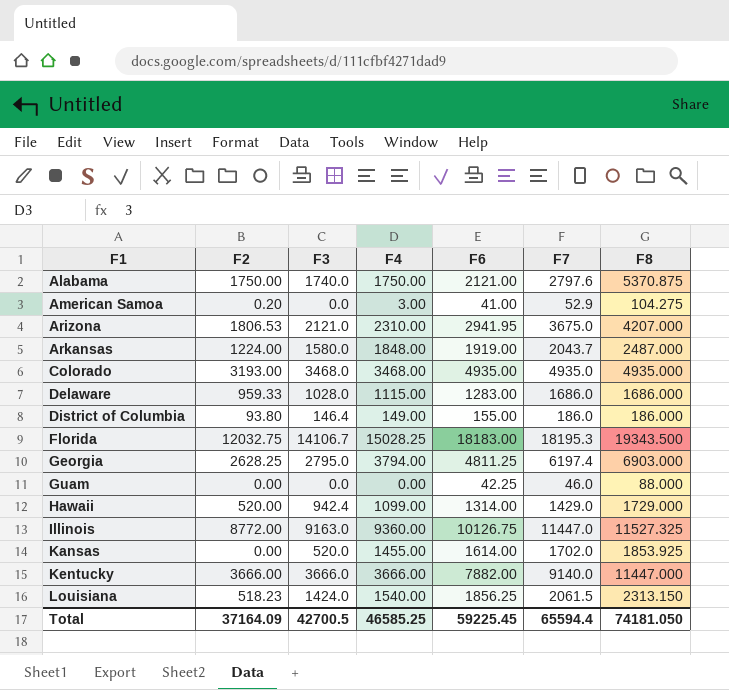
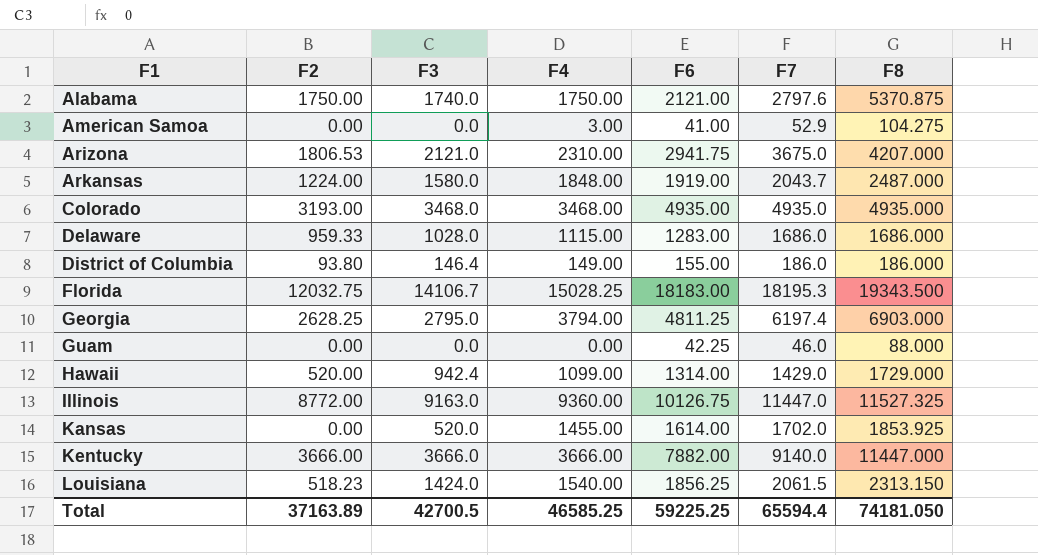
American Samoa | F2: 0.20 -> 0.00
Arizona | F6: 2941.95 -> 2941.75
Total | F2: 37164.09 -> 37163.89
Total | F6: 59225.45 -> 59225.25

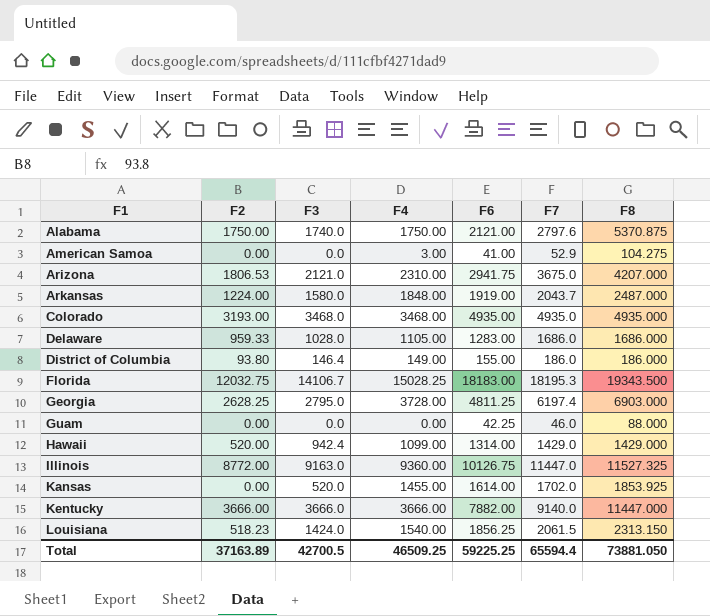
Delaware | F4: 1115.00 -> 1105.00
Georgia | F4: 3794.00 -> 3728.00
Hawaii | F8: 1729.000 -> 1429.000
Total | F4: 46585.25 -> 46509.25
Total | F8: 74181.050 -> 73881.050

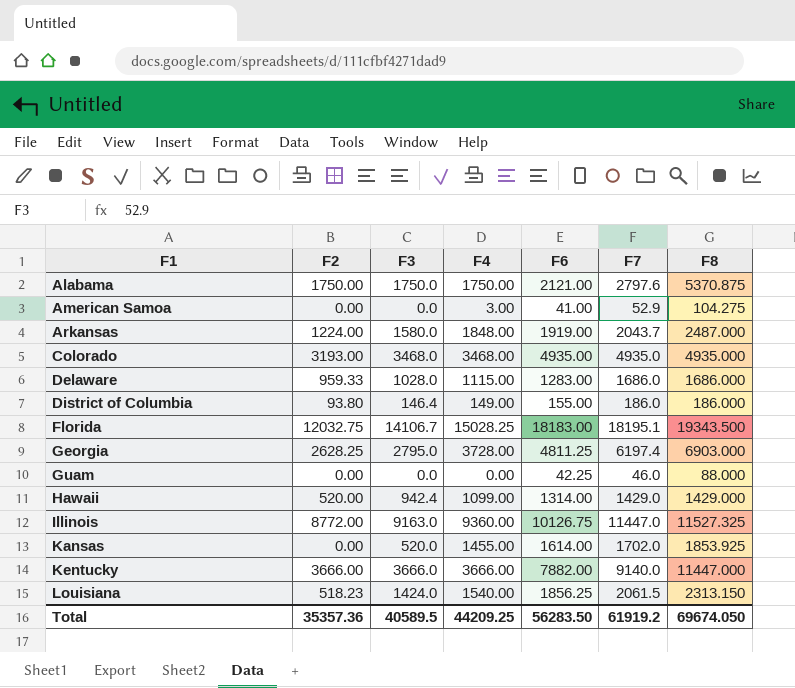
row Arizona: 1806.53 | 2121.0 | 2310.00 | 2941.75 | 3675.0 | 4207.000 -> none
Alabama | F3: 1740.0 -> 1750.0
Delaware | F4: 1105.00 -> 1115.00
Florida | F7: 18195.3 -> 18195.1
Total | F2: 37163.89 -> 35357.36
Total | F3: 42700.5 -> 40589.5
Total | F4: 46509.25 -> 44209.25
Total | F6: 59225.25 -> 56283.50
Total | F7: 65594.4 -> 61919.2
Total | F8: 73881.050 -> 69674.050

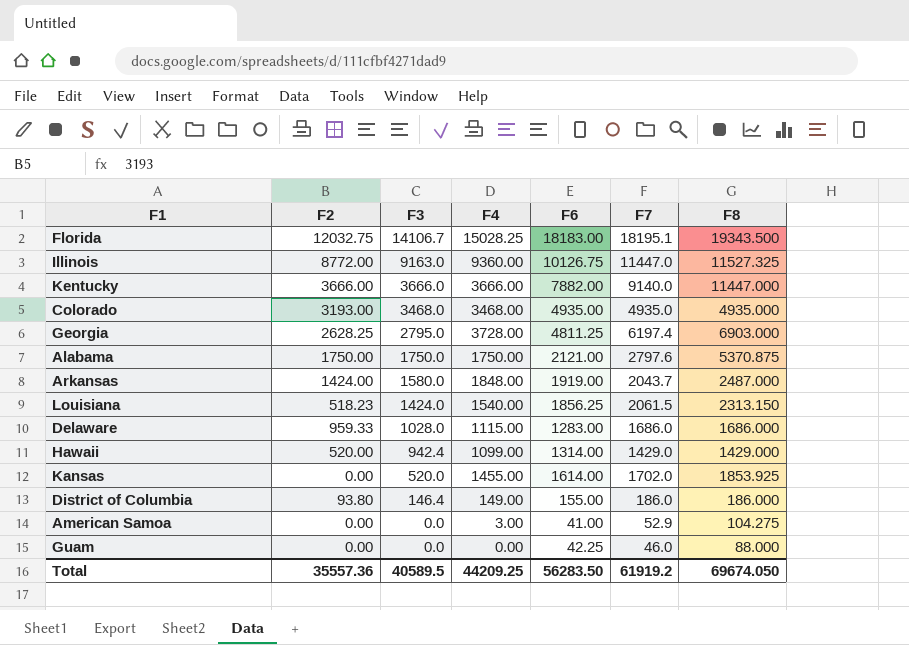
row order: F1 ascending -> F3 descending
Arkansas | F2: 1224.00 -> 1424.00
Total | F2: 35357.36 -> 35557.36

